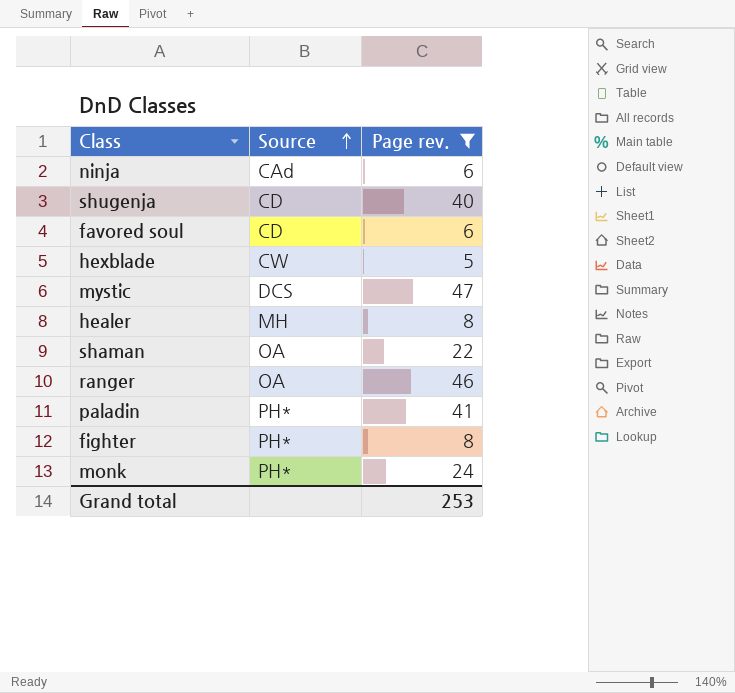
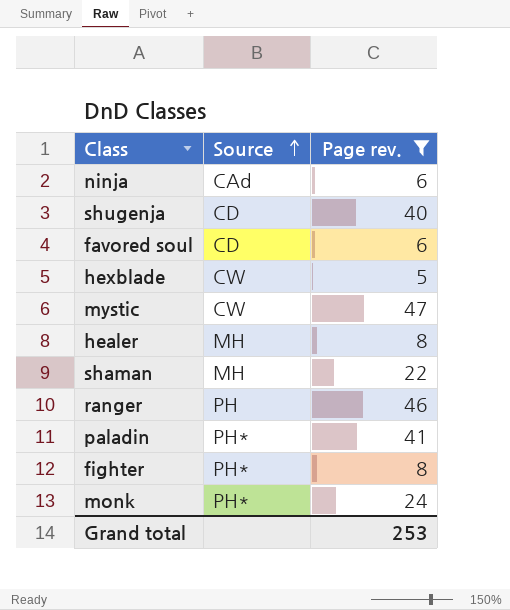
mystic | Source: DCS -> CW
shaman | Source: OA -> MH
ranger | Source: OA -> PH

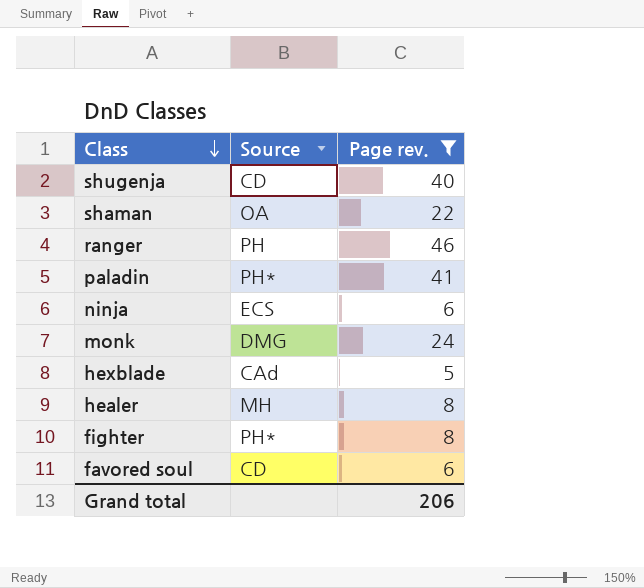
row order: Source ascending -> Class descending
row mystic: CW | 47 -> none
shaman | Source: MH -> OA
ninja | Source: CAd -> ECS
monk | Source: PH* -> DMG
hexblade | Source: CW -> CAd
Grand total | Page rev.: 253 -> 206

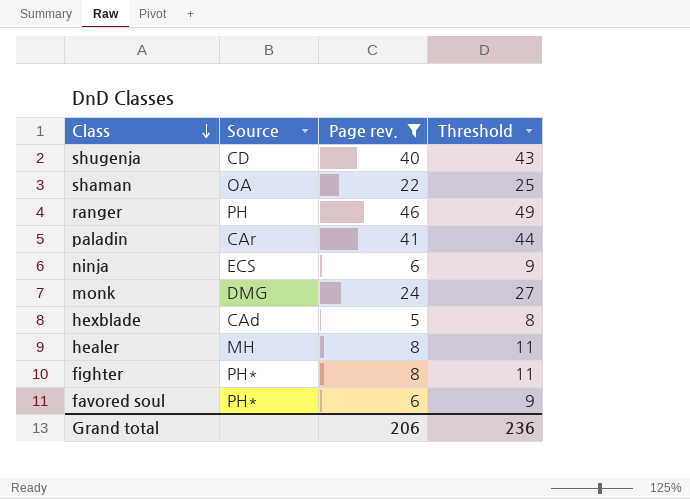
column Threshold | formula: none -> [Page rev.] + 3
paladin | Source: PH* -> CAr
favored soul | Source: CD -> PH*

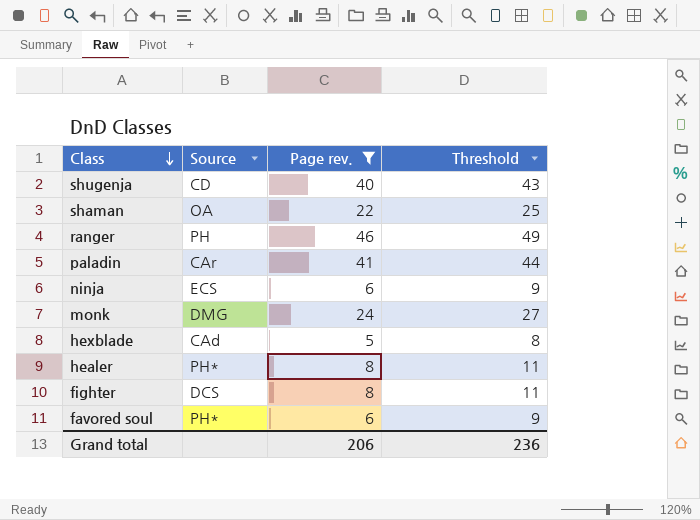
healer | Source: MH -> PH*
fighter | Source: PH* -> DCS

